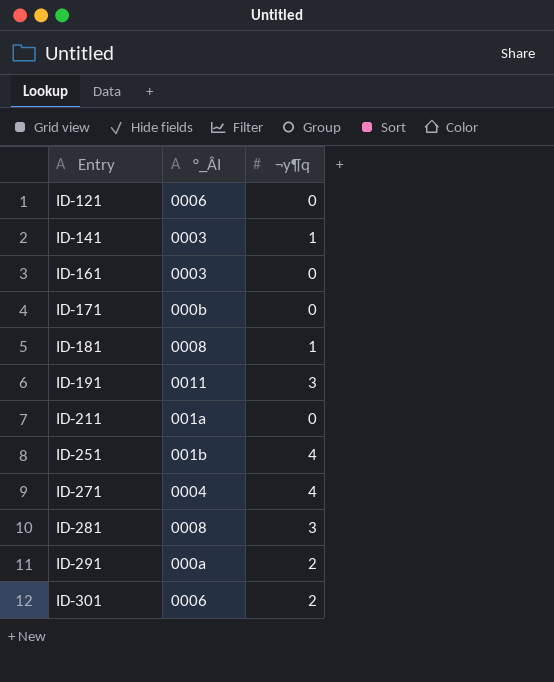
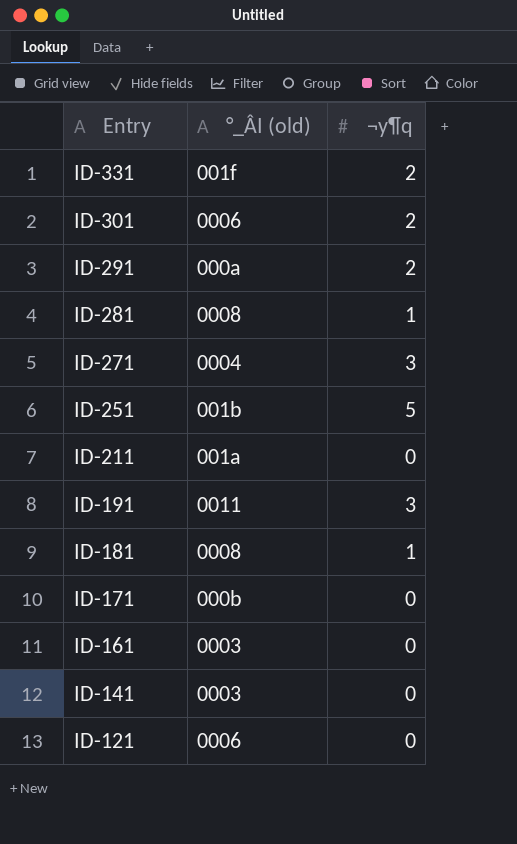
row order: Entry ascending -> Entry descending
column name: °_ÂI -> °_ÂI (old)
row ID-331: none -> 001f | 2
ID-281 | ¬y¶q: 3 -> 1
ID-271 | ¬y¶q: 4 -> 3
ID-251 | ¬y¶q: 4 -> 5
ID-141 | ¬y¶q: 1 -> 0

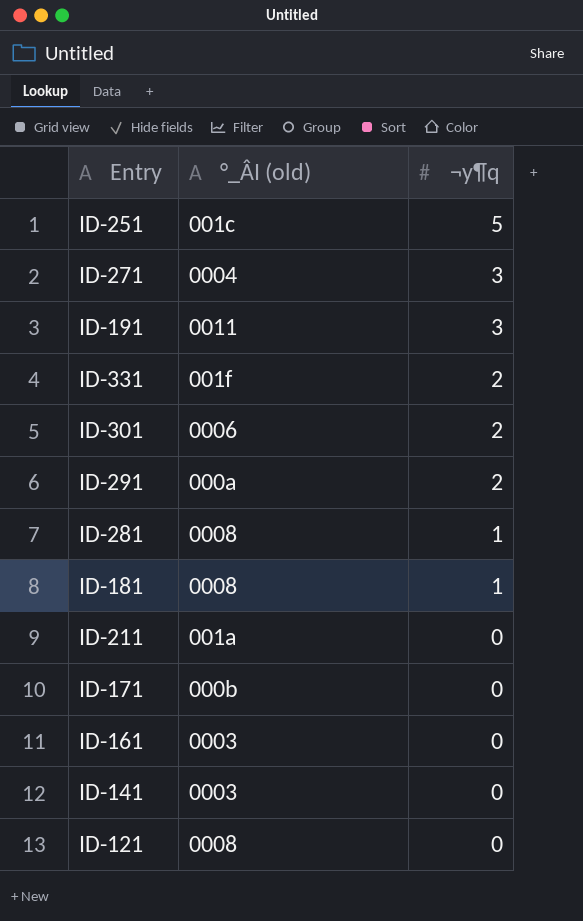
row order: Entry descending -> ¬y¶q descending
ID-251 | °_ÂI (old): 001b -> 001c
ID-121 | °_ÂI (old): 0006 -> 0008

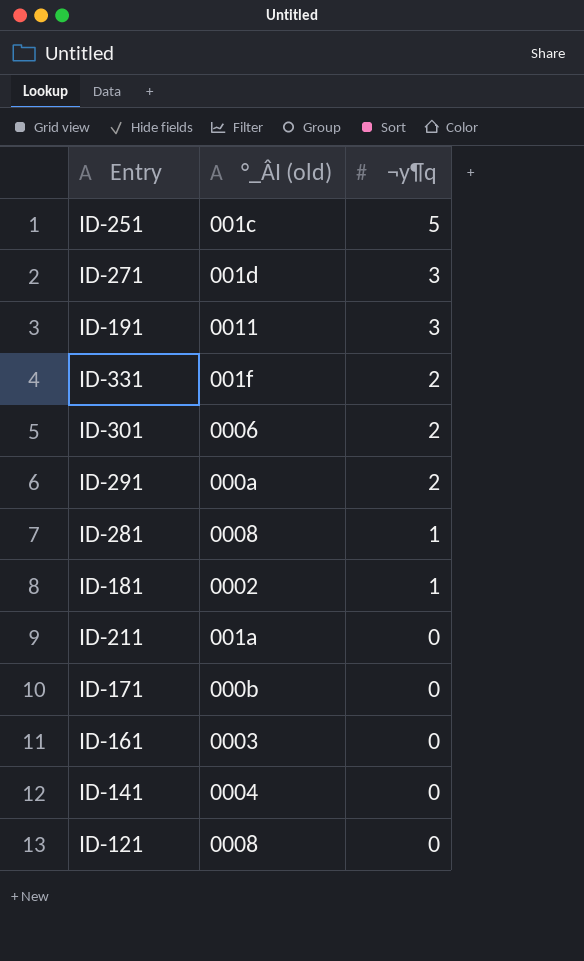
ID-271 | °_ÂI (old): 0004 -> 001d
ID-181 | °_ÂI (old): 0008 -> 0002
ID-141 | °_ÂI (old): 0003 -> 0004

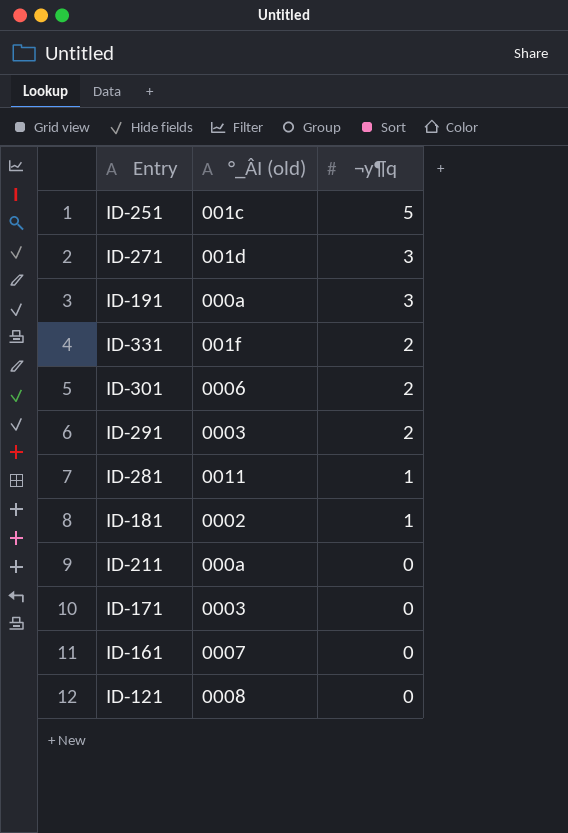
row ID-141: 0004 | 0 -> none
ID-191 | °_ÂI (old): 0011 -> 000a
ID-291 | °_ÂI (old): 000a -> 0003
ID-281 | °_ÂI (old): 0008 -> 0011
ID-211 | °_ÂI (old): 001a -> 000a
ID-171 | °_ÂI (old): 000b -> 0003
ID-161 | °_ÂI (old): 0003 -> 0007

